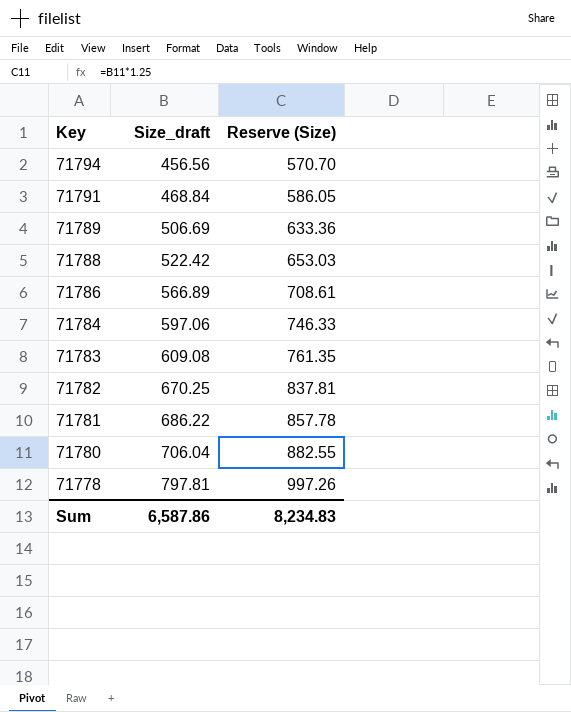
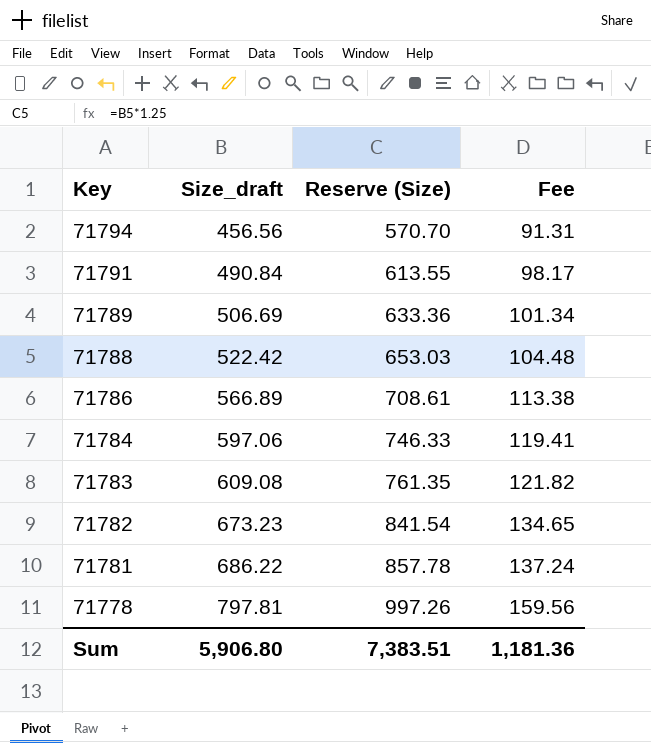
column Fee | formula: none -> [Size_draft] * 0.2
row 71780: 706.04 | 882.55 -> none
71791 | Size_draft: 468.84 -> 490.84
71791 | Reserve (Size): 586.05 -> 613.55
71782 | Size_draft: 670.25 -> 673.23
71782 | Reserve (Size): 837.81 -> 841.54
Sum | Size_draft: 6,587.86 -> 5,906.80
Sum | Reserve (Size): 8,234.83 -> 7,383.51

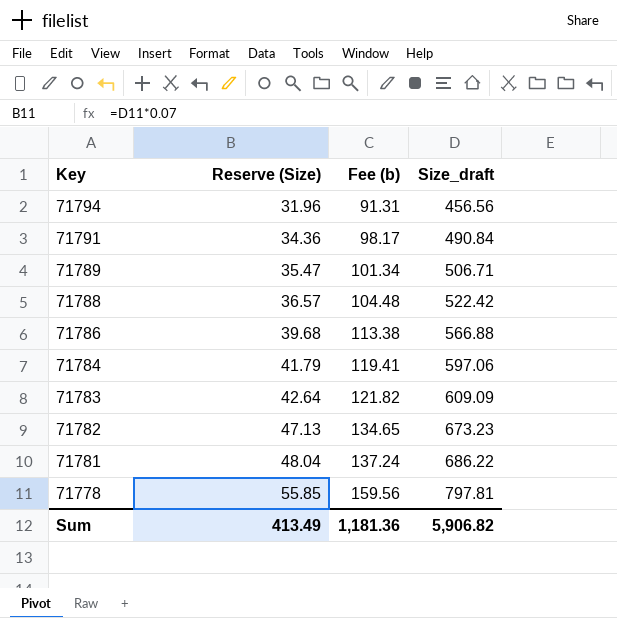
column Reserve (Size) | formula: [Size_draft] * 1.25 -> [Size_draft] * 0.07
column name: Fee -> Fee (b)
column Size_draft | position: 2 -> 4
71789 | Size_draft: 506.69 -> 506.71
71786 | Size_draft: 566.89 -> 566.88
71783 | Size_draft: 609.08 -> 609.09
Sum | Reserve (Size): 7,383.51 -> 413.49
Sum | Size_draft: 5,906.80 -> 5,906.82

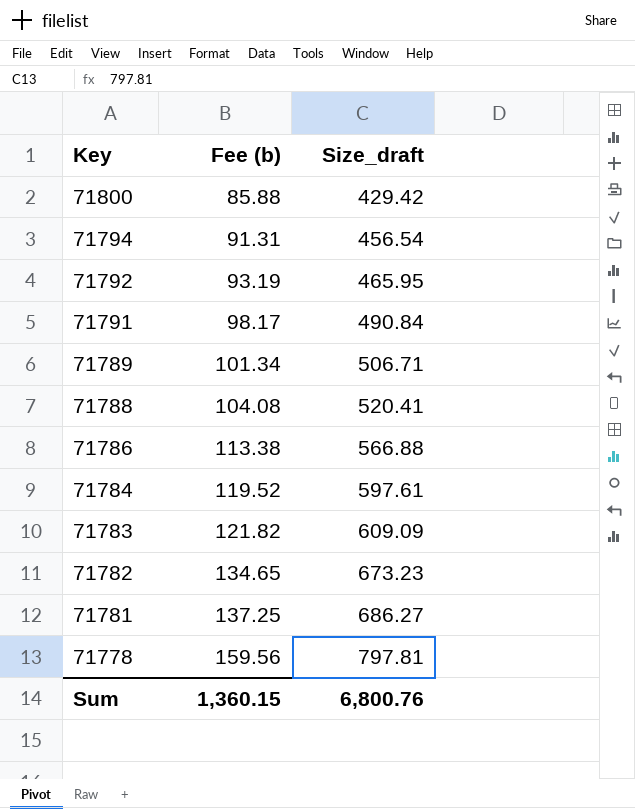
column Reserve (Size) | formula: [Size_draft] * 0.07 -> none
row 71800: none -> 85.88 | 429.42
71794 | Size_draft: 456.56 -> 456.54
row 71792: none -> 93.19 | 465.95
71788 | Fee (b): 104.48 -> 104.08
71788 | Size_draft: 522.42 -> 520.41
71784 | Fee (b): 119.41 -> 119.52
71784 | Size_draft: 597.06 -> 597.61
71781 | Fee (b): 137.24 -> 137.25
71781 | Size_draft: 686.22 -> 686.27
Sum | Fee (b): 1,181.36 -> 1,360.15
Sum | Size_draft: 5,906.82 -> 6,800.76

